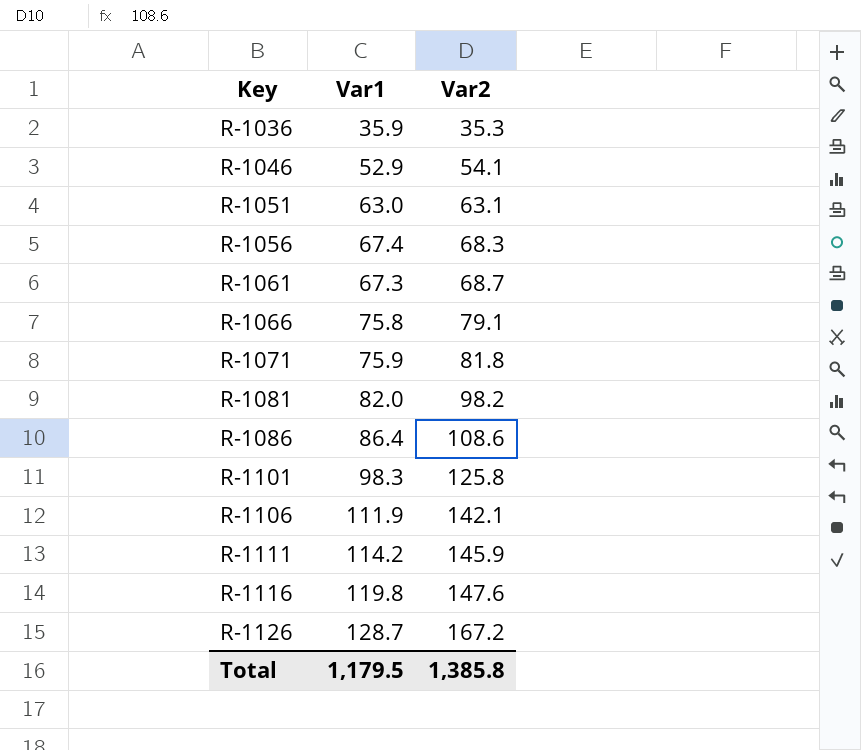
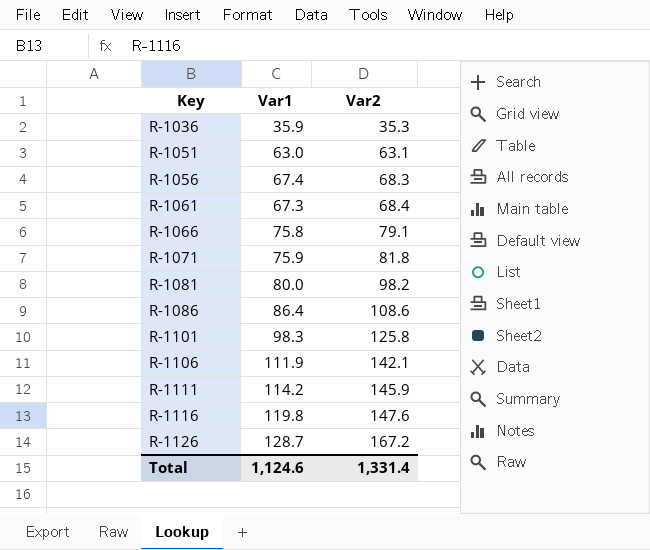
row R-1046: 52.9 | 54.1 -> none
R-1061 | Var2: 68.7 -> 68.4
R-1081 | Var1: 82.0 -> 80.0
Total | Var1: 1,179.5 -> 1,124.6
Total | Var2: 1,385.8 -> 1,331.4

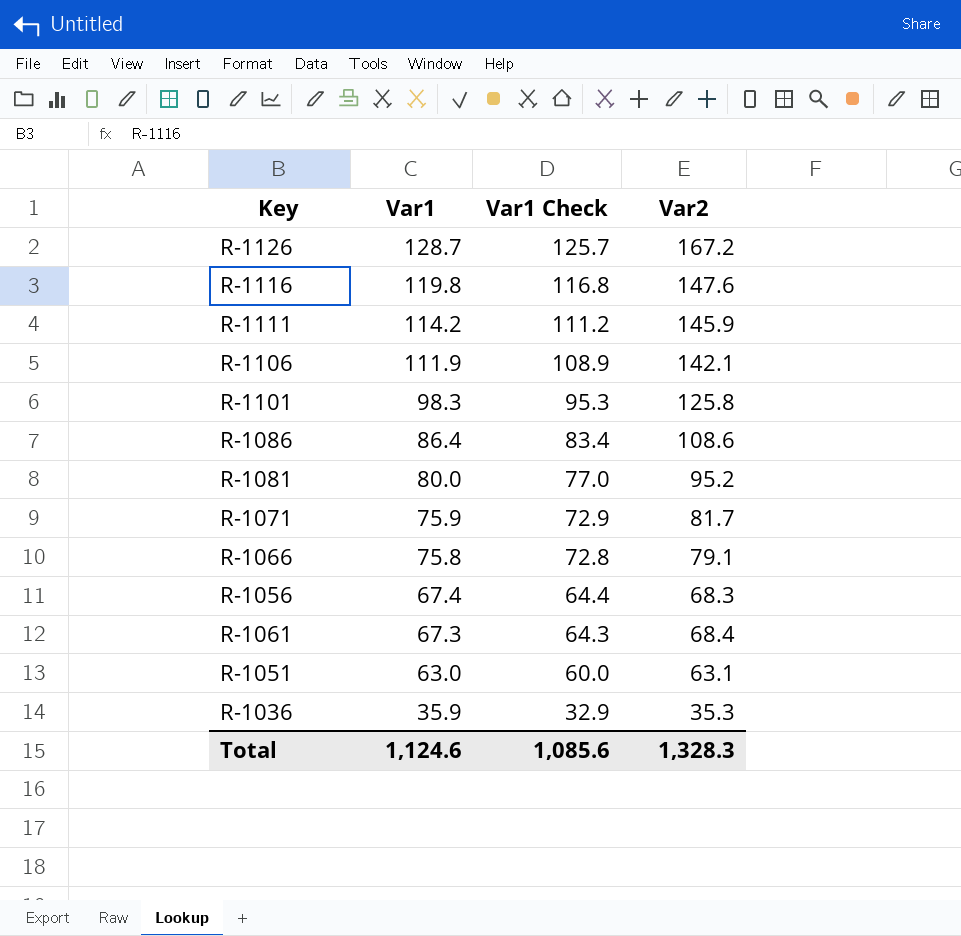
row order: Key ascending -> Var1 descending
column Var1 Check | formula: none -> [Var1] - 3
R-1081 | Var2: 98.2 -> 95.2
R-1071 | Var2: 81.8 -> 81.7
Total | Var2: 1,331.4 -> 1,328.3

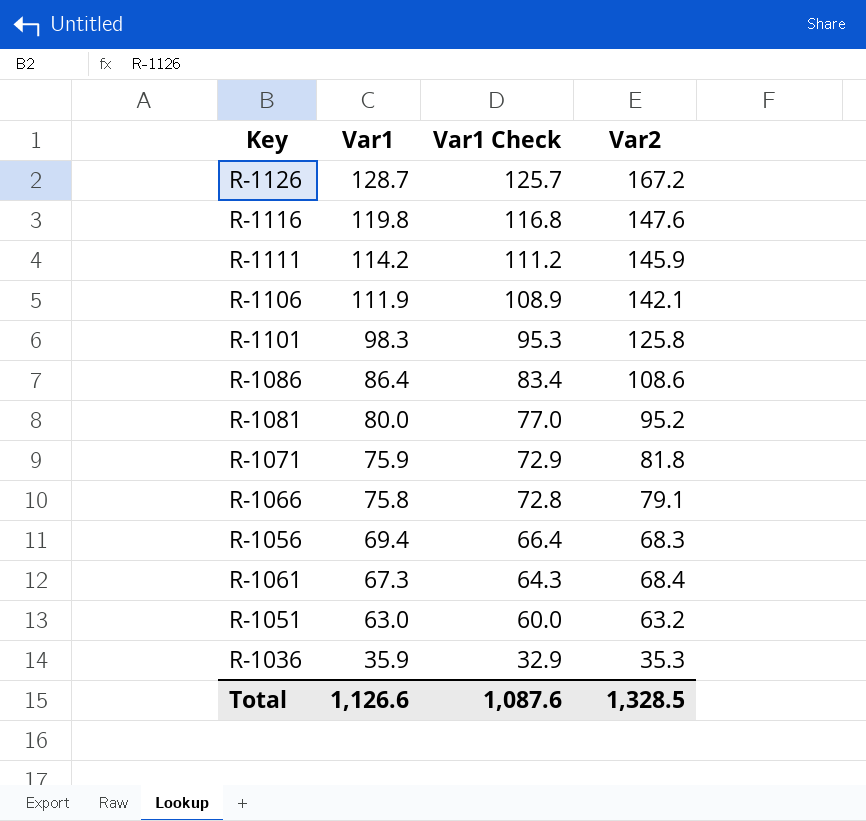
R-1071 | Var2: 81.7 -> 81.8
R-1056 | Var1: 67.4 -> 69.4
R-1056 | Var1 Check: 64.4 -> 66.4
R-1051 | Var2: 63.1 -> 63.2
Total | Var1: 1,124.6 -> 1,126.6
Total | Var1 Check: 1,085.6 -> 1,087.6
Total | Var2: 1,328.3 -> 1,328.5

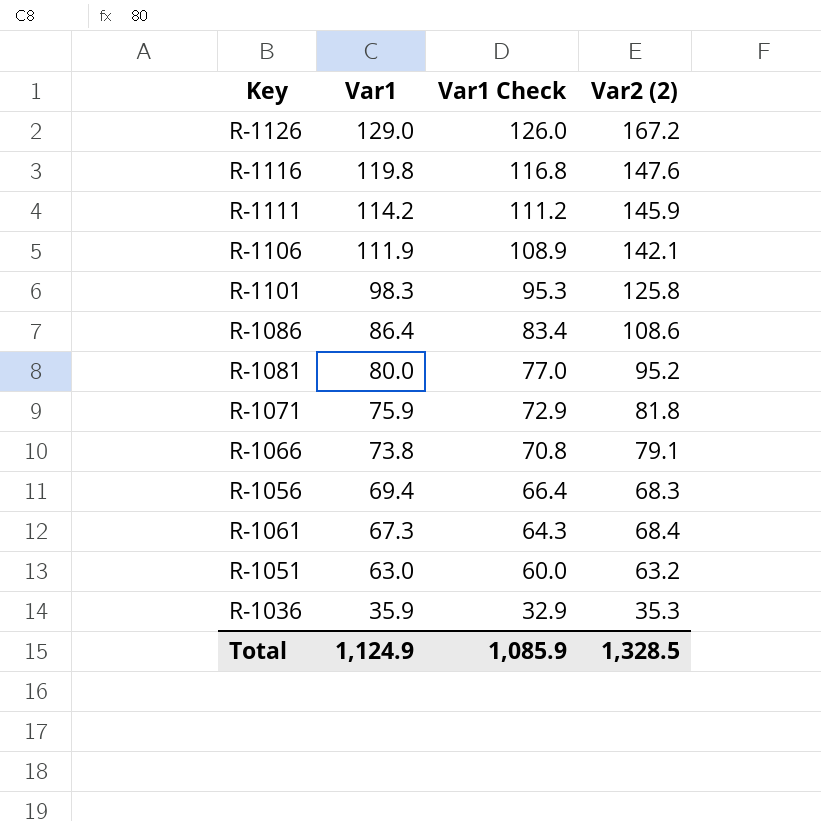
column name: Var2 -> Var2 (2)
R-1126 | Var1: 128.7 -> 129.0
R-1126 | Var1 Check: 125.7 -> 126.0
R-1066 | Var1: 75.8 -> 73.8
R-1066 | Var1 Check: 72.8 -> 70.8
Total | Var1: 1,126.6 -> 1,124.9
Total | Var1 Check: 1,087.6 -> 1,085.9

